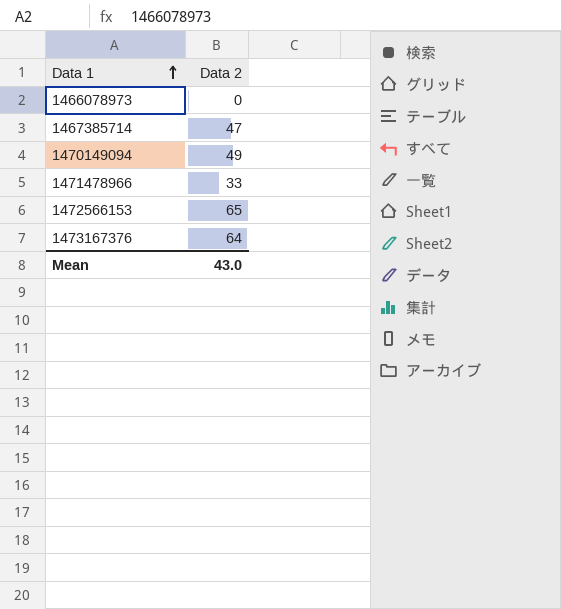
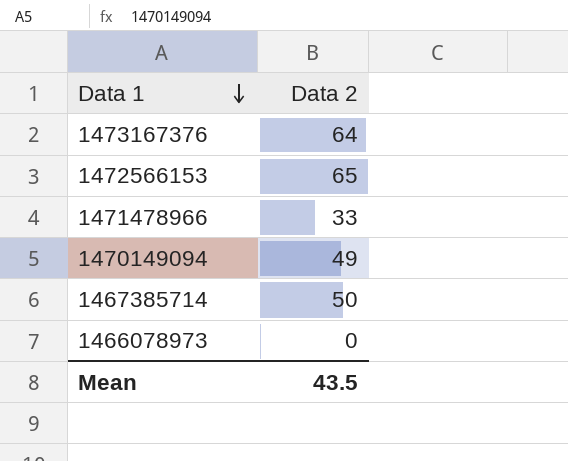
row order: Data 1 ascending -> Data 1 descending
1467385714 | Data 2: 47 -> 50
Mean | Data 2: 43.0 -> 43.5

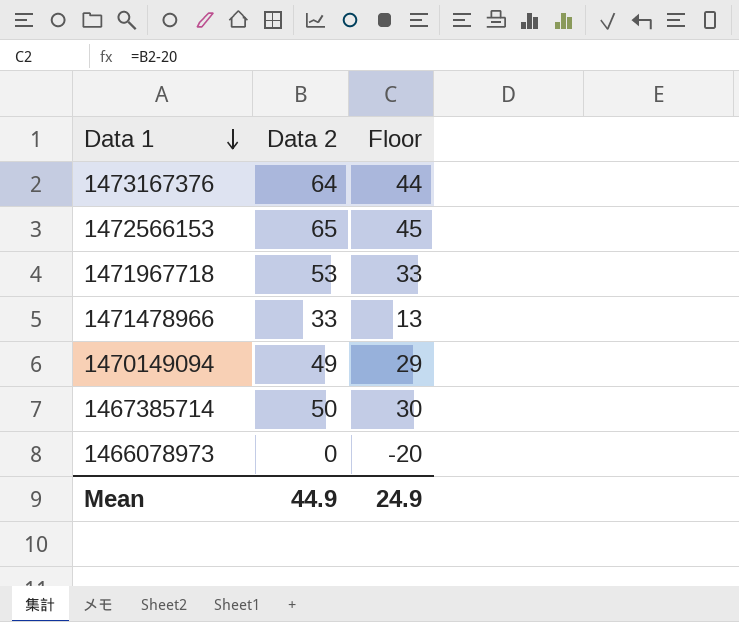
column Floor | formula: none -> [Data 2] - 20
row 1471967718: none -> 53 | 33
Mean | Data 2: 43.5 -> 44.9

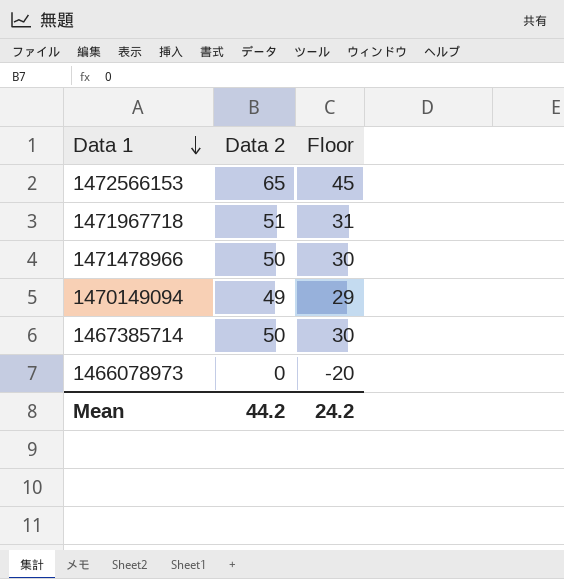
row 1473167376: 64 | 44 -> none
1471967718 | Data 2: 53 -> 51
1471967718 | Floor: 33 -> 31
1471478966 | Data 2: 33 -> 50
1471478966 | Floor: 13 -> 30
Mean | Data 2: 44.9 -> 44.2
Mean | Floor: 24.9 -> 24.2

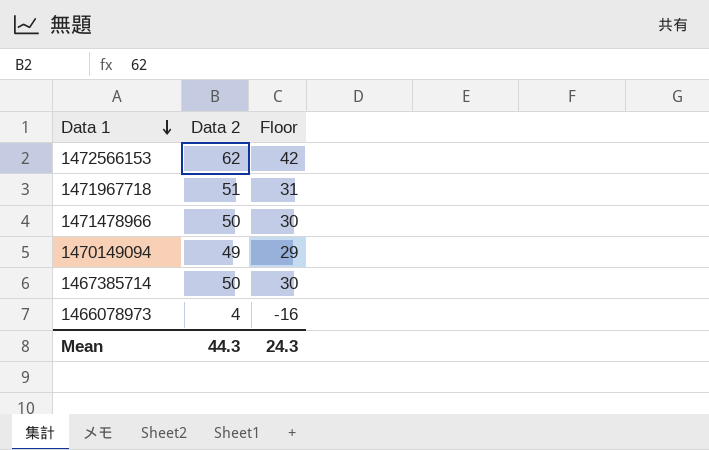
1472566153 | Data 2: 65 -> 62
1472566153 | Floor: 45 -> 42
1466078973 | Data 2: 0 -> 4
1466078973 | Floor: -20 -> -16
Mean | Data 2: 44.2 -> 44.3
Mean | Floor: 24.2 -> 24.3

